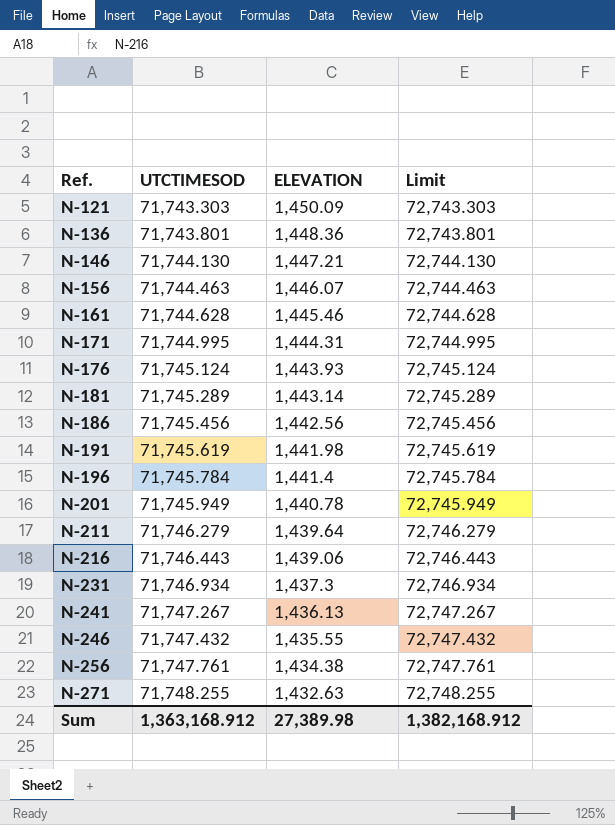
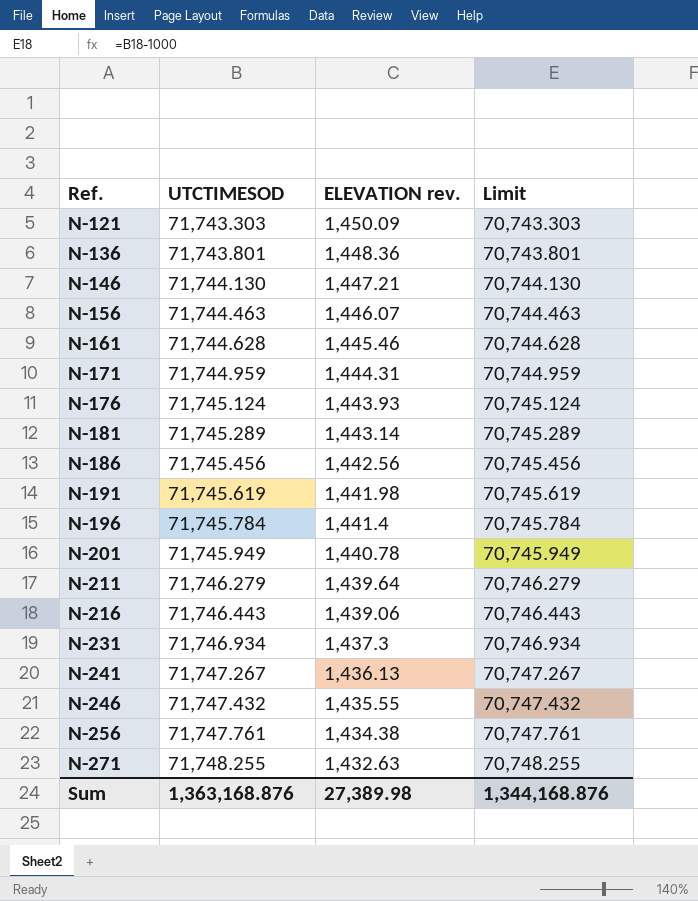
column name: ELEVATION -> ELEVATION rev.
column Limit | formula: [UTCTIMESOD] + 1000 -> [UTCTIMESOD] - 1000
N-171 | UTCTIMESOD: 71,744.995 -> 71,744.959
Sum | UTCTIMESOD: 1,363,168.912 -> 1,363,168.876
Sum | Limit: 1,382,168.912 -> 1,344,168.876

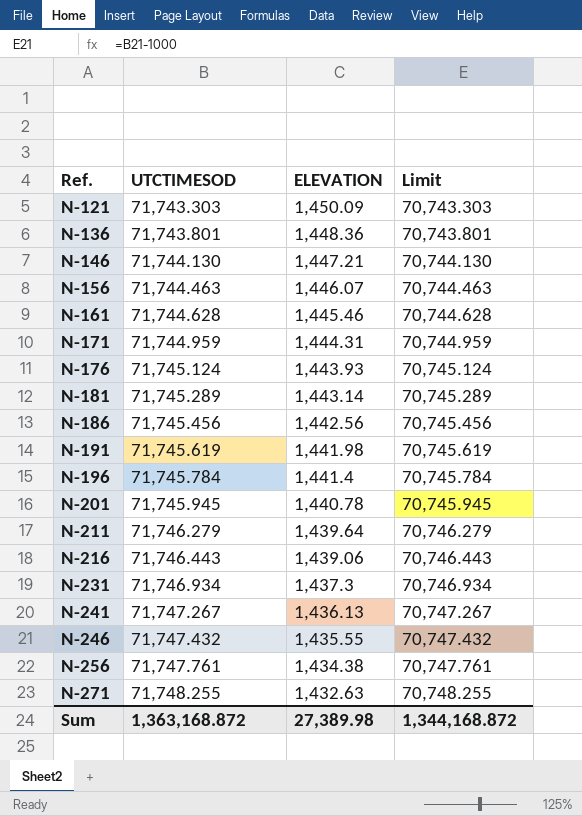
column name: ELEVATION rev. -> ELEVATION
N-201 | UTCTIMESOD: 71,745.949 -> 71,745.945
N-201 | Limit: 70,745.949 -> 70,745.945
Sum | UTCTIMESOD: 1,363,168.876 -> 1,363,168.872
Sum | Limit: 1,344,168.876 -> 1,344,168.872

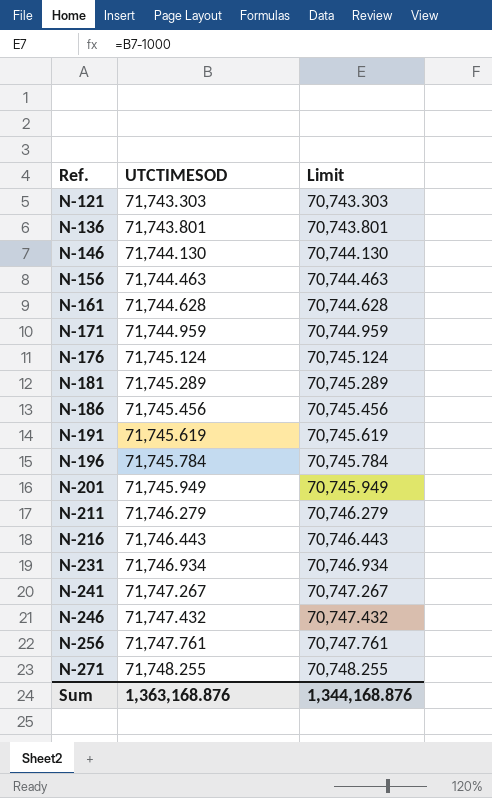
column ELEVATION | position: 3 -> none
N-201 | UTCTIMESOD: 71,745.945 -> 71,745.949
N-201 | Limit: 70,745.945 -> 70,745.949
Sum | UTCTIMESOD: 1,363,168.872 -> 1,363,168.876
Sum | Limit: 1,344,168.872 -> 1,344,168.876

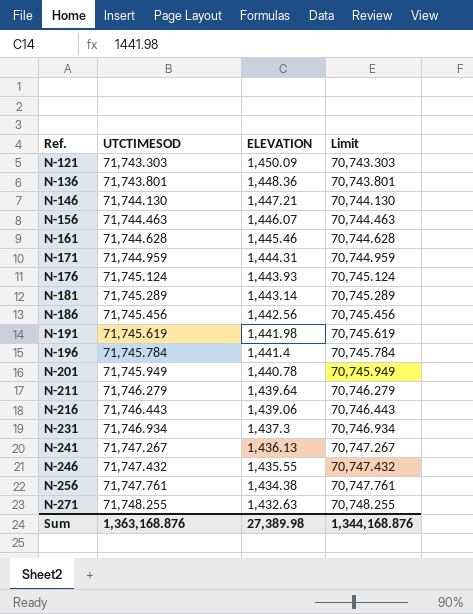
column ELEVATION | position: none -> 3

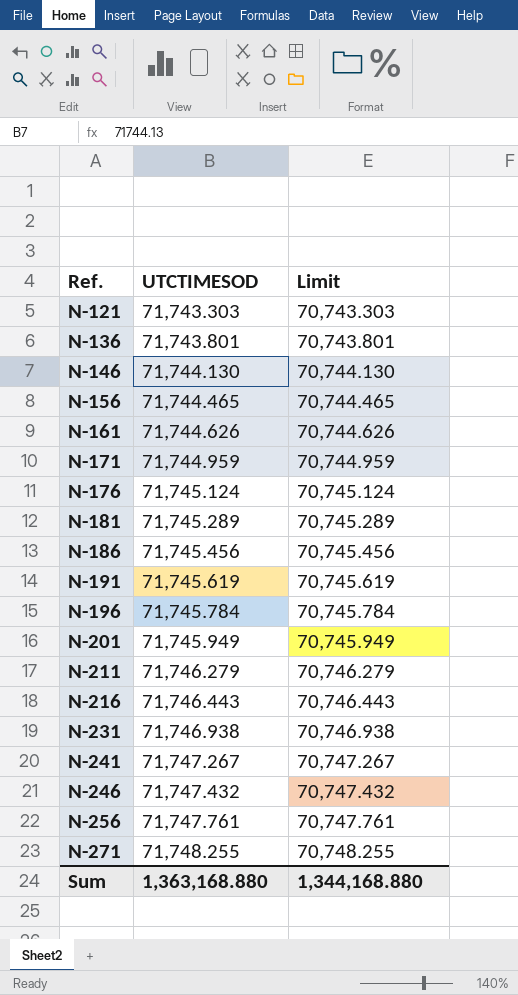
column ELEVATION | position: 3 -> none
N-156 | UTCTIMESOD: 71,744.463 -> 71,744.465
N-156 | Limit: 70,744.463 -> 70,744.465
N-161 | UTCTIMESOD: 71,744.628 -> 71,744.626
N-161 | Limit: 70,744.628 -> 70,744.626
N-231 | UTCTIMESOD: 71,746.934 -> 71,746.938
N-231 | Limit: 70,746.934 -> 70,746.938
Sum | UTCTIMESOD: 1,363,168.876 -> 1,363,168.880
Sum | Limit: 1,344,168.876 -> 1,344,168.880

